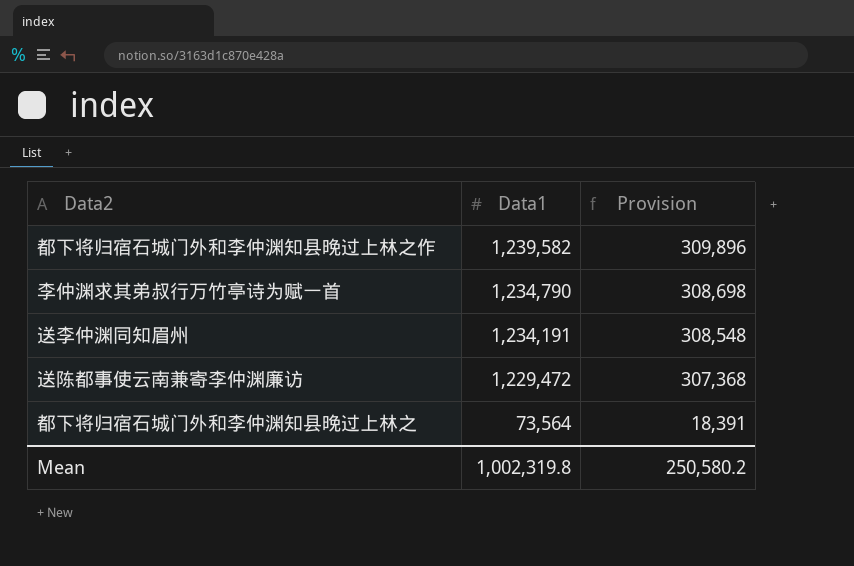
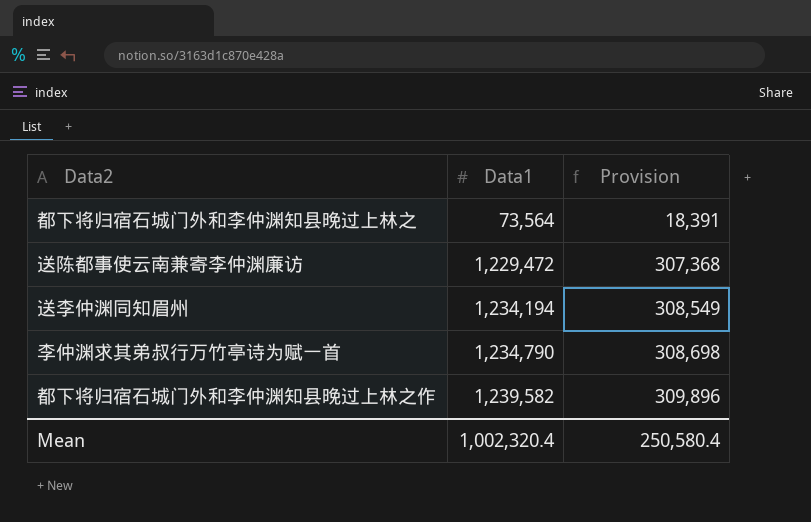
row order: Data1 descending -> Data1 ascending
送李仲渊同知眉州 | Data1: 1,234,191 -> 1,234,194
送李仲渊同知眉州 | Provision: 308,548 -> 308,549
Mean | Data1: 1,002,319.8 -> 1,002,320.4
Mean | Provision: 250,580.2 -> 250,580.4

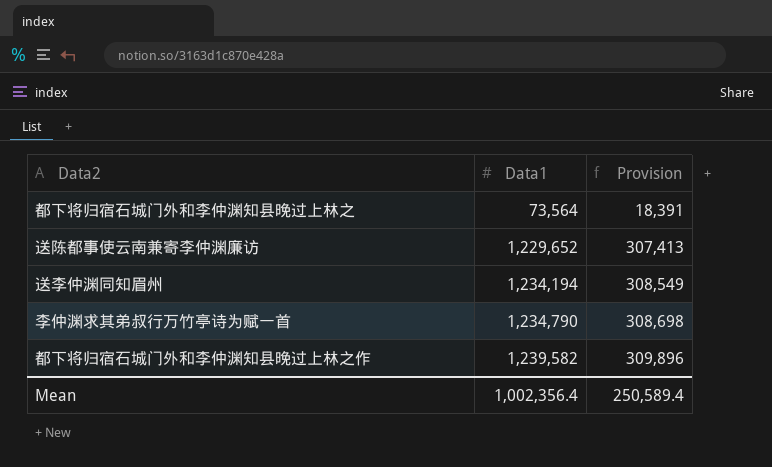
送陈都事使云南兼寄李仲渊廉访 | Data1: 1,229,472 -> 1,229,652
送陈都事使云南兼寄李仲渊廉访 | Provision: 307,368 -> 307,413
Mean | Data1: 1,002,320.4 -> 1,002,356.4
Mean | Provision: 250,580.4 -> 250,589.4

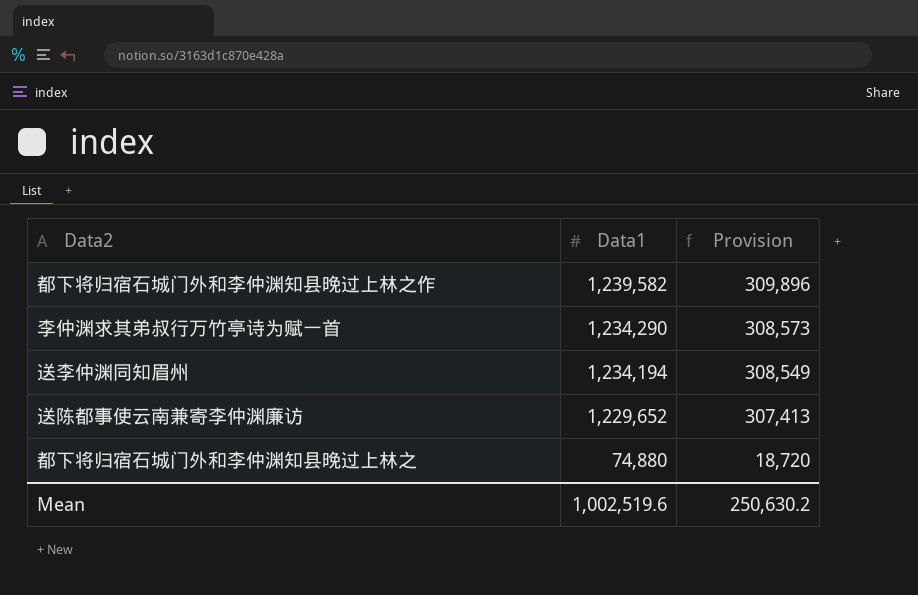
row order: Data1 ascending -> Data1 descending
李仲渊求其弟叔行万竹亭诗为赋一首 | Data1: 1,234,790 -> 1,234,290
李仲渊求其弟叔行万竹亭诗为赋一首 | Provision: 308,698 -> 308,573
都下将归宿石城门外和李仲渊知县晚过上林之 | Data1: 73,564 -> 74,880
都下将归宿石城门外和李仲渊知县晚过上林之 | Provision: 18,391 -> 18,720
Mean | Data1: 1,002,356.4 -> 1,002,519.6
Mean | Provision: 250,589.4 -> 250,630.2

